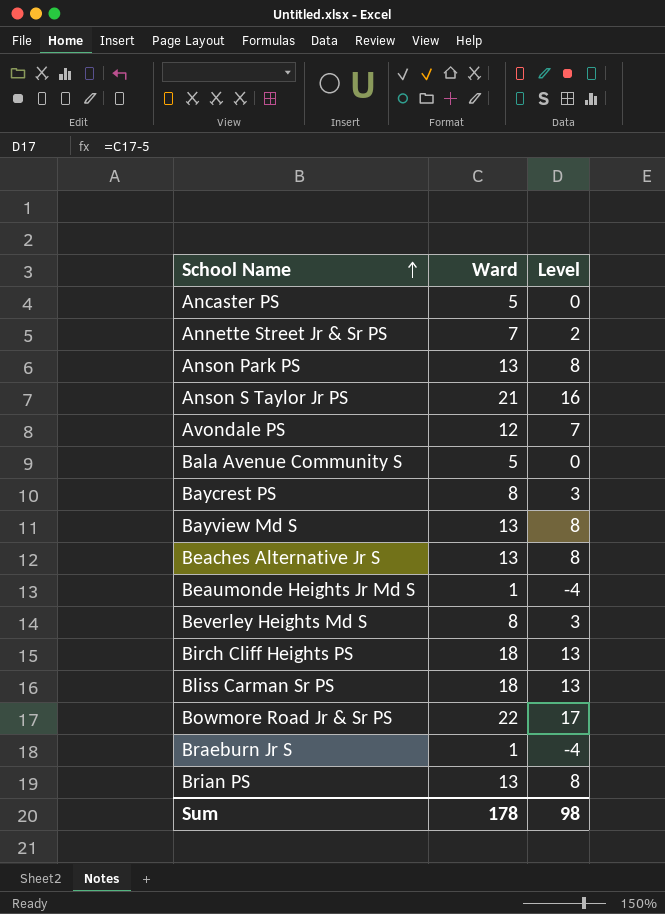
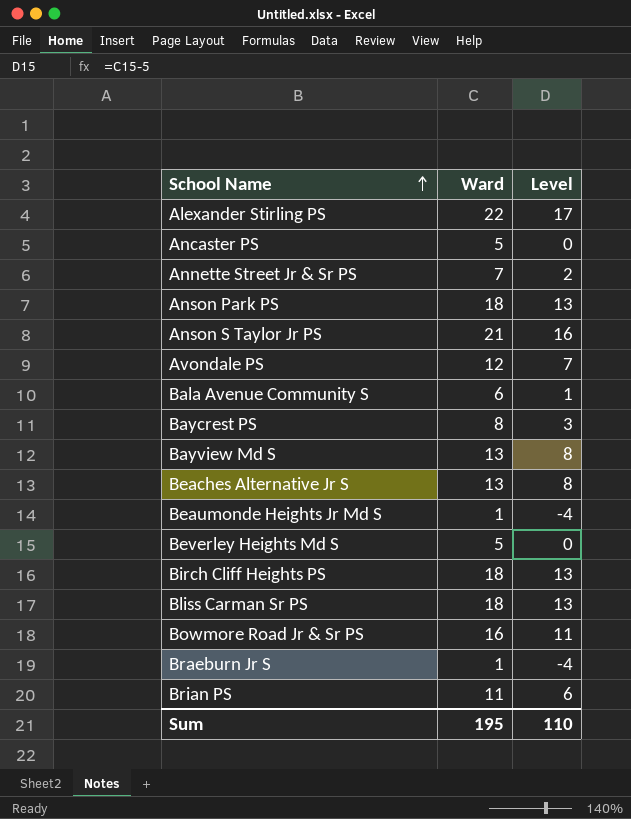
row Alexander Stirling PS: none -> 22 | 17
Anson Park PS | Ward: 13 -> 18
Anson Park PS | Level: 8 -> 13
Bala Avenue Community S | Ward: 5 -> 6
Bala Avenue Community S | Level: 0 -> 1
Beverley Heights Md S | Ward: 8 -> 5
Beverley Heights Md S | Level: 3 -> 0
Bowmore Road Jr & Sr PS | Ward: 22 -> 16
Bowmore Road Jr & Sr PS | Level: 17 -> 11
Brian PS | Ward: 13 -> 11
Brian PS | Level: 8 -> 6
Sum | Ward: 178 -> 195
Sum | Level: 98 -> 110

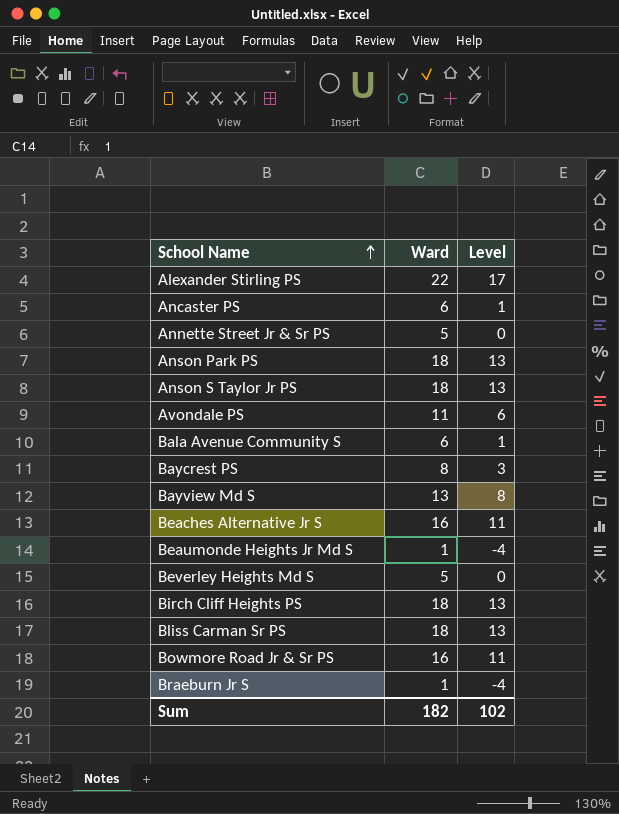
row Brian PS: 11 | 6 -> none
Ancaster PS | Ward: 5 -> 6
Ancaster PS | Level: 0 -> 1
Annette Street Jr & Sr PS | Ward: 7 -> 5
Annette Street Jr & Sr PS | Level: 2 -> 0
Anson S Taylor Jr PS | Ward: 21 -> 18
Anson S Taylor Jr PS | Level: 16 -> 13
Avondale PS | Ward: 12 -> 11
Avondale PS | Level: 7 -> 6
Beaches Alternative Jr S | Ward: 13 -> 16
Beaches Alternative Jr S | Level: 8 -> 11
Sum | Ward: 195 -> 182
Sum | Level: 110 -> 102

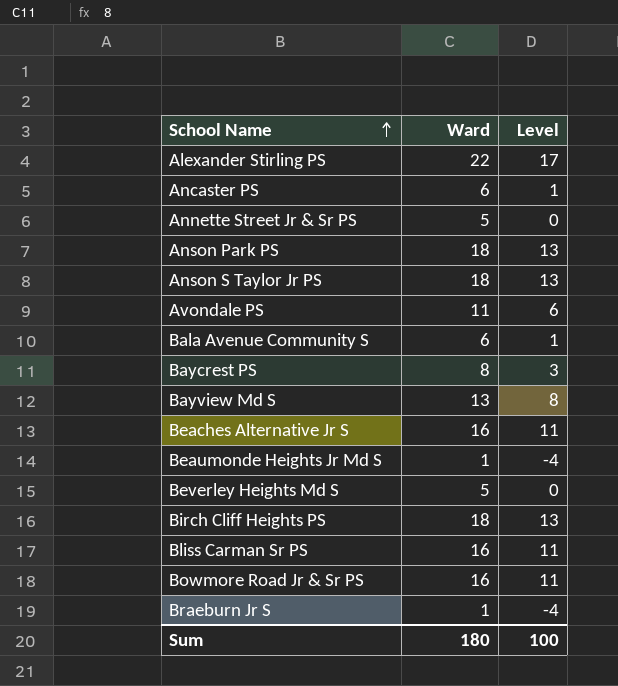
Bliss Carman Sr PS | Ward: 18 -> 16
Bliss Carman Sr PS | Level: 13 -> 11
Sum | Ward: 182 -> 180
Sum | Level: 102 -> 100

